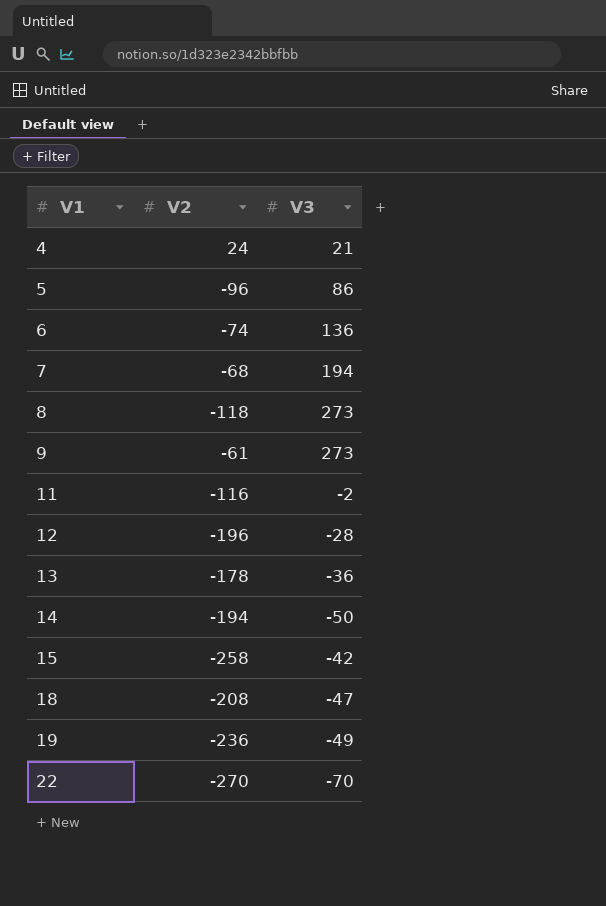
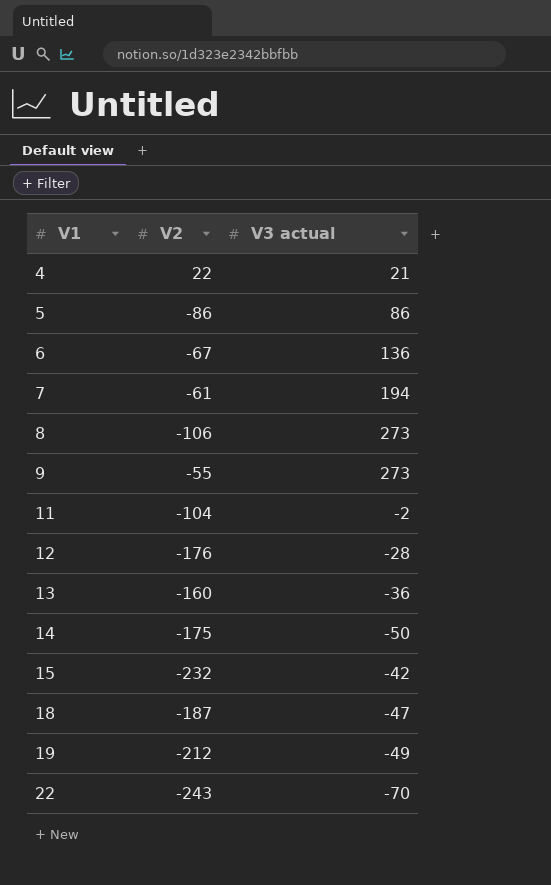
column name: V3 -> V3 actual
4 | V2: 24 -> 22
5 | V2: -96 -> -86
6 | V2: -74 -> -67
7 | V2: -68 -> -61
8 | V2: -118 -> -106
9 | V2: -61 -> -55
11 | V2: -116 -> -104
12 | V2: -196 -> -176
13 | V2: -178 -> -160
14 | V2: -194 -> -175
15 | V2: -258 -> -232
18 | V2: -208 -> -187
19 | V2: -236 -> -212
22 | V2: -270 -> -243

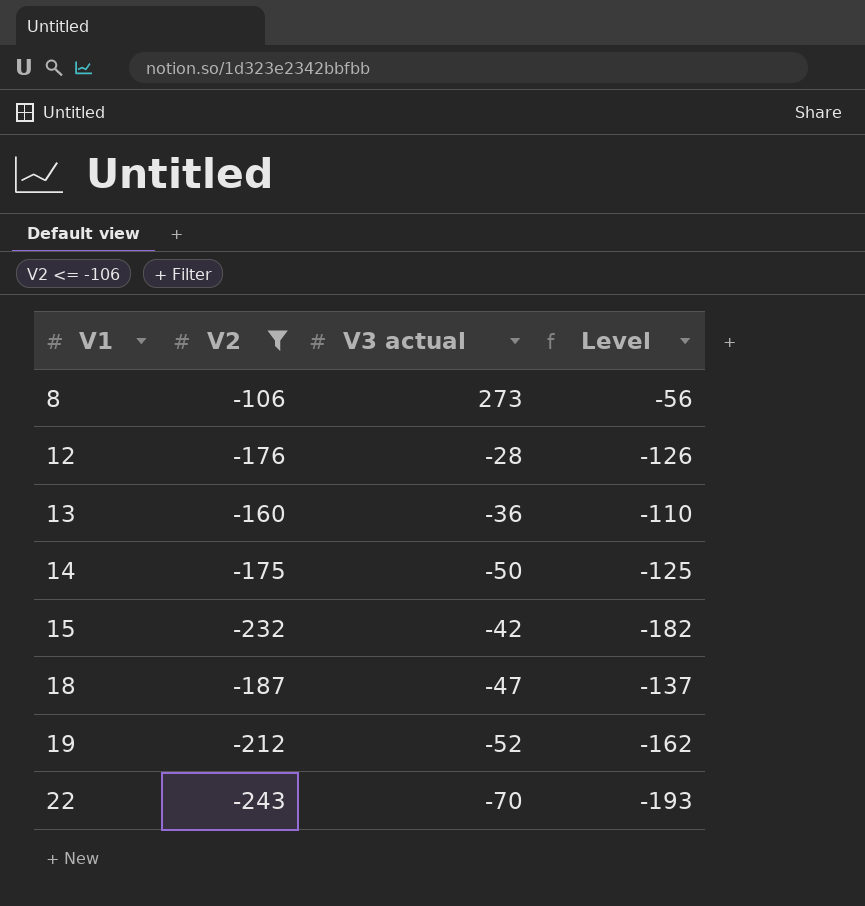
filter: none -> V2 <= -106
column Level | formula: none -> [V2] + 50
19 | V3 actual: -49 -> -52

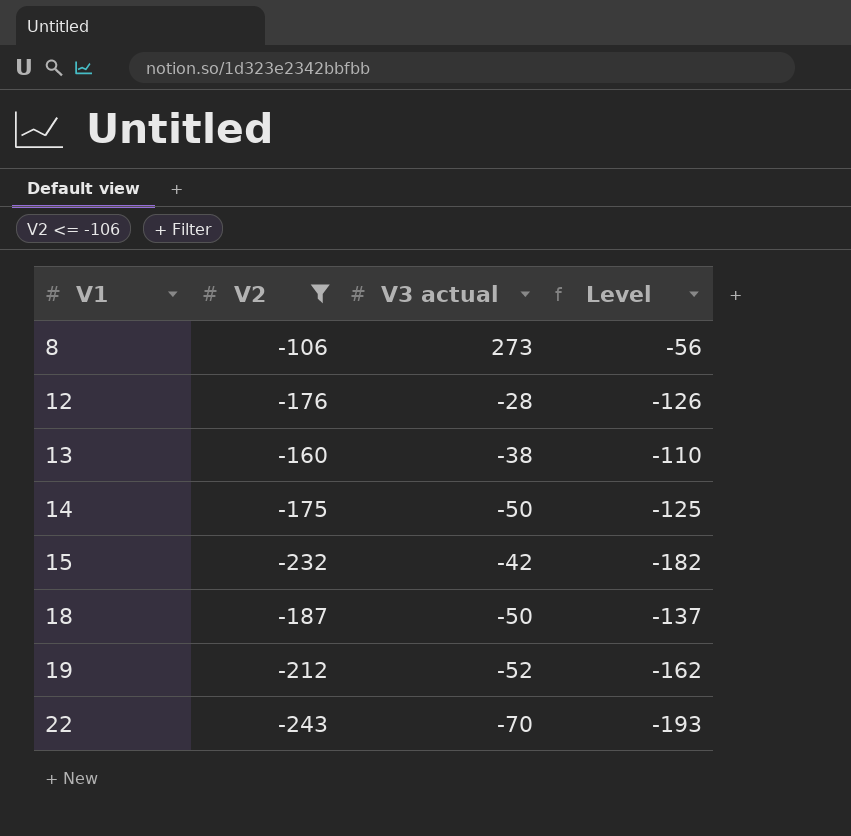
13 | V3 actual: -36 -> -38
18 | V3 actual: -47 -> -50

